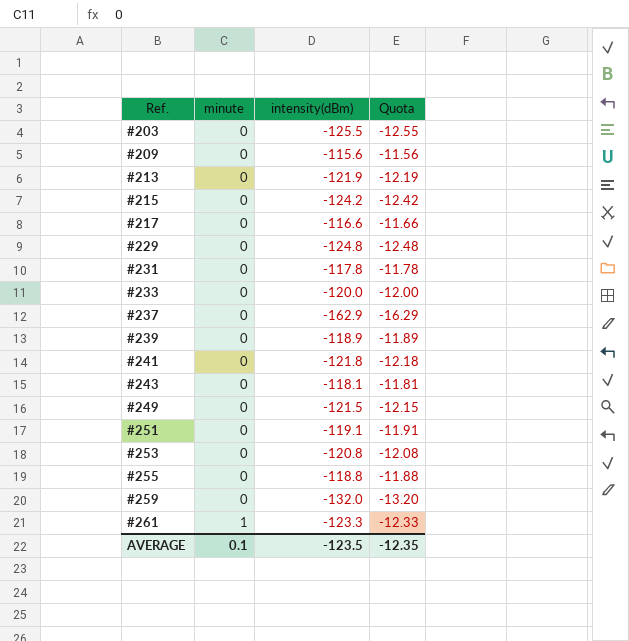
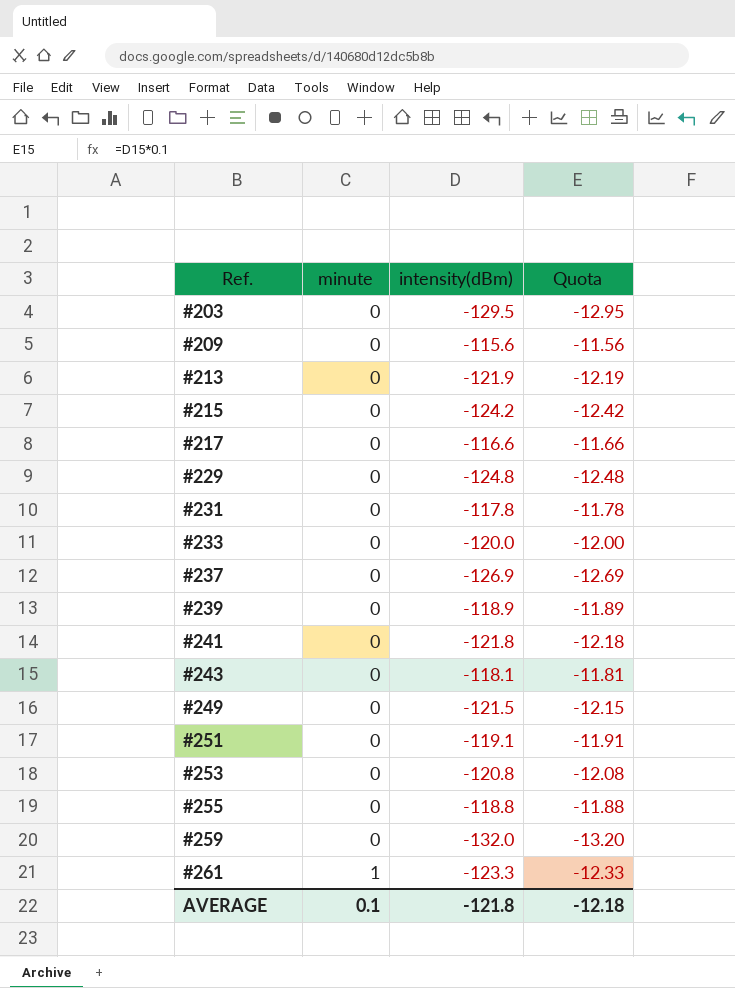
#203 | intensity(dBm): -125.5 -> -129.5
#203 | Quota: -12.55 -> -12.95
#237 | intensity(dBm): -162.9 -> -126.9
#237 | Quota: -16.29 -> -12.69
AVERAGE | intensity(dBm): -123.5 -> -121.8
AVERAGE | Quota: -12.35 -> -12.18

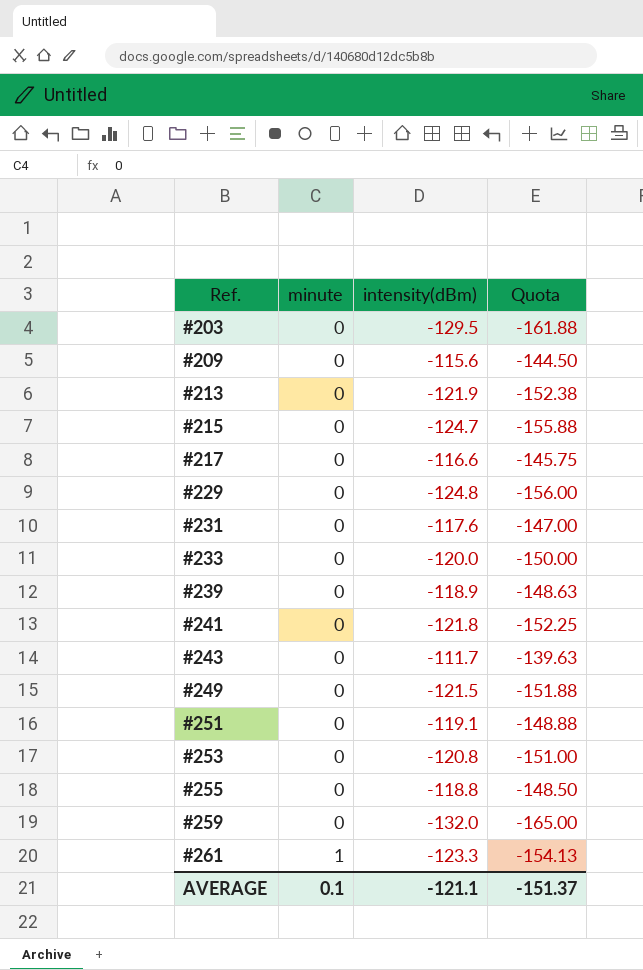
column Quota | formula: [intensity(dBm)] * 0.1 -> [intensity(dBm)] * 1.25
row #237: 0 | -126.9 | -12.69 -> none
#215 | intensity(dBm): -124.2 -> -124.7
#231 | intensity(dBm): -117.8 -> -117.6
#243 | intensity(dBm): -118.1 -> -111.7
AVERAGE | intensity(dBm): -121.8 -> -121.1
AVERAGE | Quota: -12.18 -> -151.37

